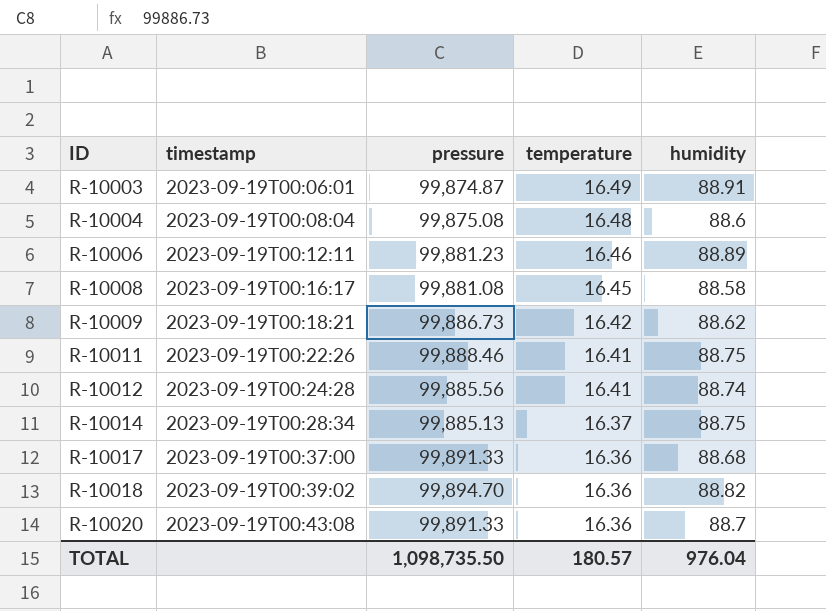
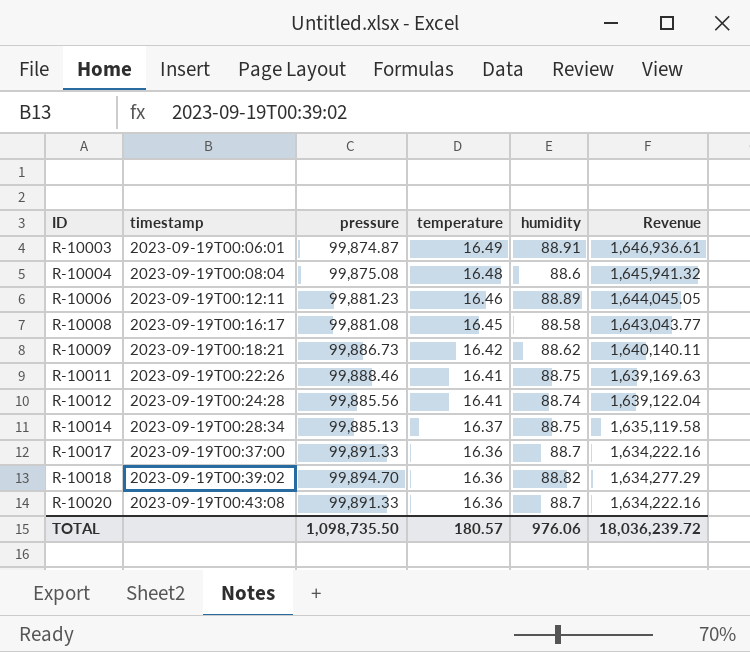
column Revenue | formula: none -> [pressure] * [temperature]
R-10017 | humidity: 88.68 -> 88.7
TOTAL | humidity: 976.04 -> 976.06

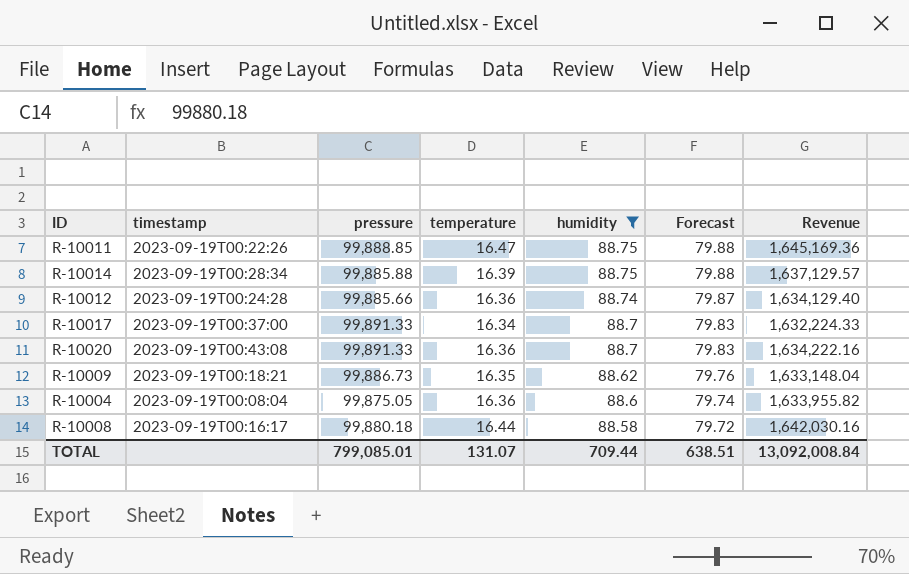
filter: none -> humidity <= 88.75
row order: ID ascending -> humidity descending
column Forecast | formula: none -> [humidity] * 0.9
R-10011 | pressure: 99,888.46 -> 99,888.85
R-10011 | temperature: 16.41 -> 16.47
R-10011 | Revenue: 1,639,169.63 -> 1,645,169.36
R-10014 | pressure: 99,885.13 -> 99,885.88
R-10014 | temperature: 16.37 -> 16.39
R-10014 | Revenue: 1,635,119.58 -> 1,637,129.57
R-10012 | pressure: 99,885.56 -> 99,885.66
R-10012 | temperature: 16.41 -> 16.36
R-10012 | Revenue: 1,639,122.04 -> 1,634,129.40
R-10017 | temperature: 16.36 -> 16.34
R-10017 | Revenue: 1,634,222.16 -> 1,632,224.33
R-10009 | temperature: 16.42 -> 16.35
R-10009 | Revenue: 1,640,140.11 -> 1,633,148.04
R-10004 | pressure: 99,875.08 -> 99,875.05
R-10004 | temperature: 16.48 -> 16.36
R-10004 | Revenue: 1,645,941.32 -> 1,633,955.82
R-10008 | pressure: 99,881.08 -> 99,880.18
R-10008 | temperature: 16.45 -> 16.44
R-10008 | Revenue: 1,643,043.77 -> 1,642,030.16
TOTAL | pressure: 1,098,735.50 -> 799,085.01
TOTAL | temperature: 180.57 -> 131.07
TOTAL | humidity: 976.06 -> 709.44
TOTAL | Revenue: 18,036,239.72 -> 13,092,008.84

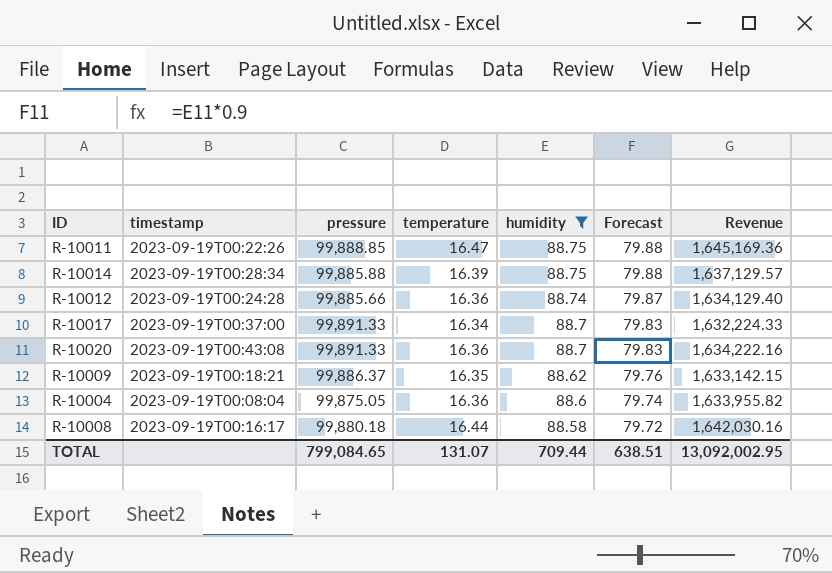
R-10009 | pressure: 99,886.73 -> 99,886.37
R-10009 | Revenue: 1,633,148.04 -> 1,633,142.15
TOTAL | pressure: 799,085.01 -> 799,084.65
TOTAL | Revenue: 13,092,008.84 -> 13,092,002.95

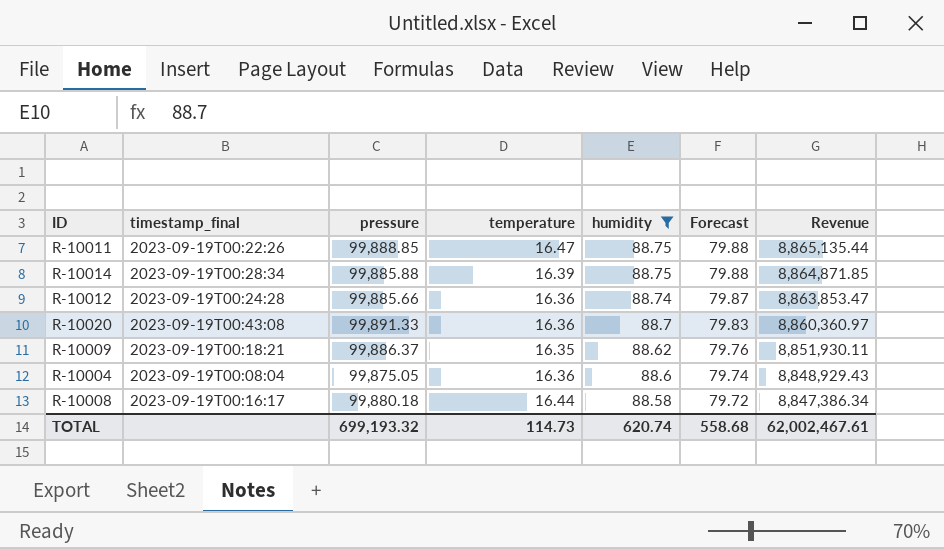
column name: timestamp -> timestamp_final
column Revenue | formula: [pressure] * [temperature] -> [pressure] * [humidity]
row R-10017: 2023-09-19T00:37:00 | 99,891.33 | 16.34 | 88.7 | 79.83 | 1,632,224.33 -> none
TOTAL | pressure: 799,084.65 -> 699,193.32
TOTAL | temperature: 131.07 -> 114.73
TOTAL | humidity: 709.44 -> 620.74
TOTAL | Forecast: 638.51 -> 558.68
TOTAL | Revenue: 13,092,002.95 -> 62,002,467.61

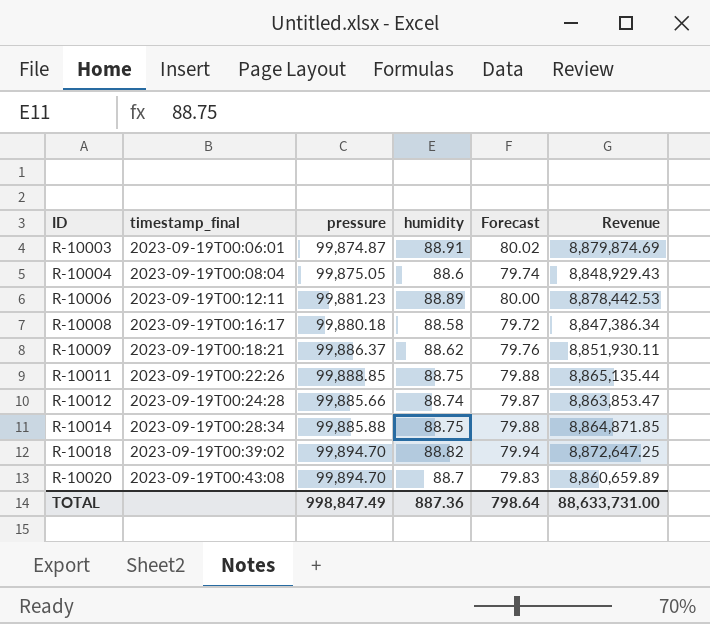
filter: humidity <= 88.75 -> none
row order: humidity descending -> ID ascending
column temperature | position: 4 -> none
R-10020 | pressure: 99,891.33 -> 99,894.70
R-10020 | Revenue: 8,860,360.97 -> 8,860,659.89
TOTAL | pressure: 699,193.32 -> 998,847.49
TOTAL | humidity: 620.74 -> 887.36
TOTAL | Forecast: 558.68 -> 798.64
TOTAL | Revenue: 62,002,467.61 -> 88,633,731.00

